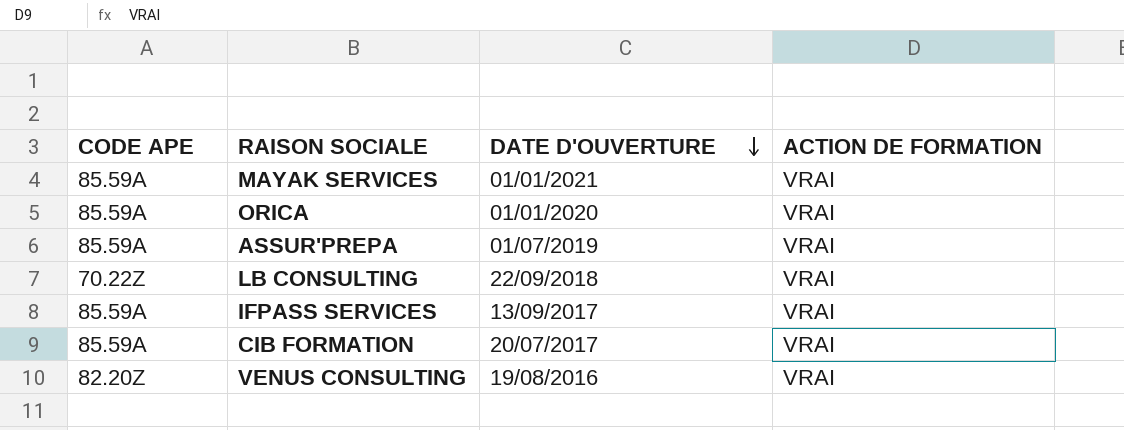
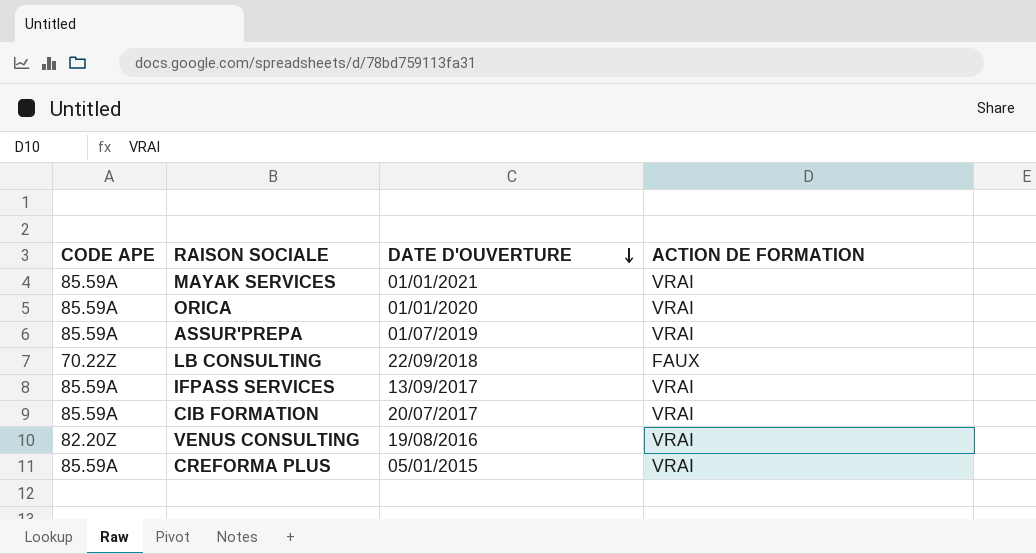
LB CONSULTING | ACTION DE FORMATION: VRAI -> FAUX
row CREFORMA PLUS: none -> 85.59A | 05/01/2015 | VRAI

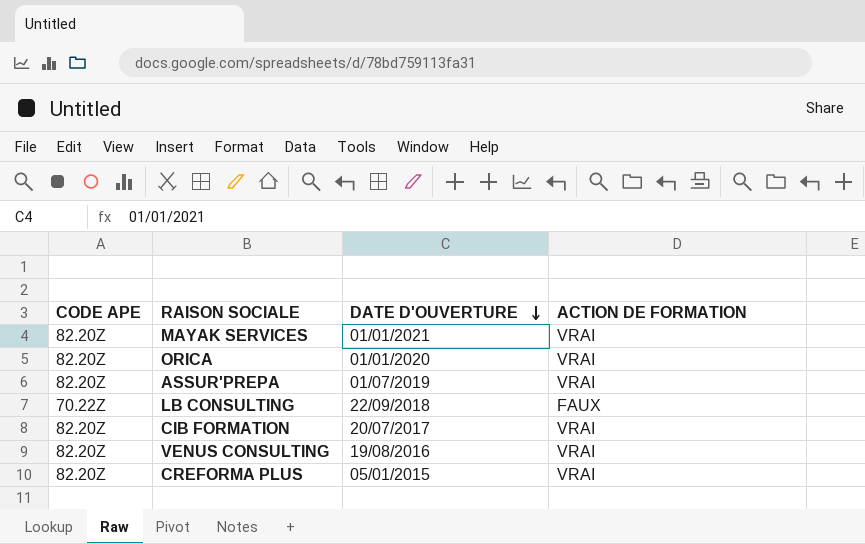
row IFPASS SERVICES: 85.59A | 13/09/2017 | VRAI -> none
MAYAK SERVICES | CODE APE: 85.59A -> 82.20Z
ORICA | CODE APE: 85.59A -> 82.20Z
ASSUR'PREPA | CODE APE: 85.59A -> 82.20Z
CIB FORMATION | CODE APE: 85.59A -> 82.20Z
CREFORMA PLUS | CODE APE: 85.59A -> 82.20Z

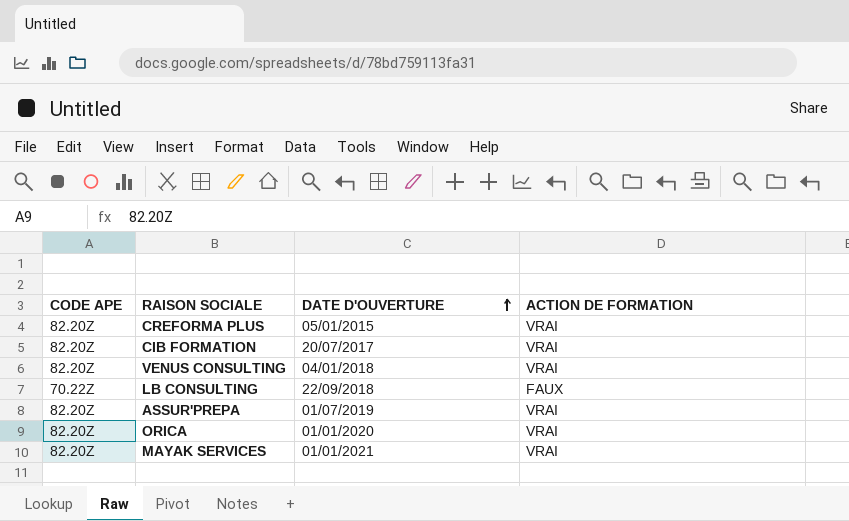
row order: DATE D'OUVERTURE descending -> DATE D'OUVERTURE ascending
VENUS CONSULTING | DATE D'OUVERTURE: 19/08/2016 -> 04/01/2018

